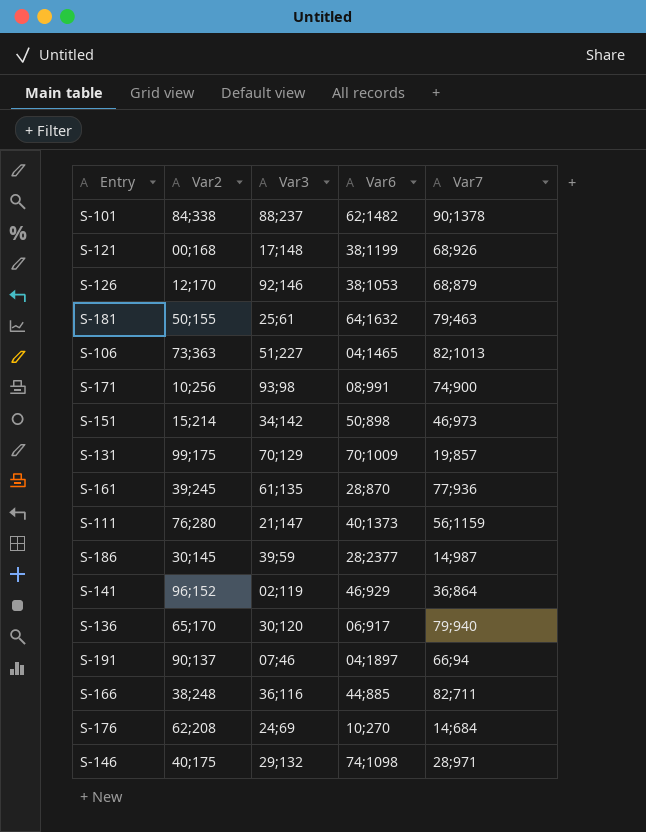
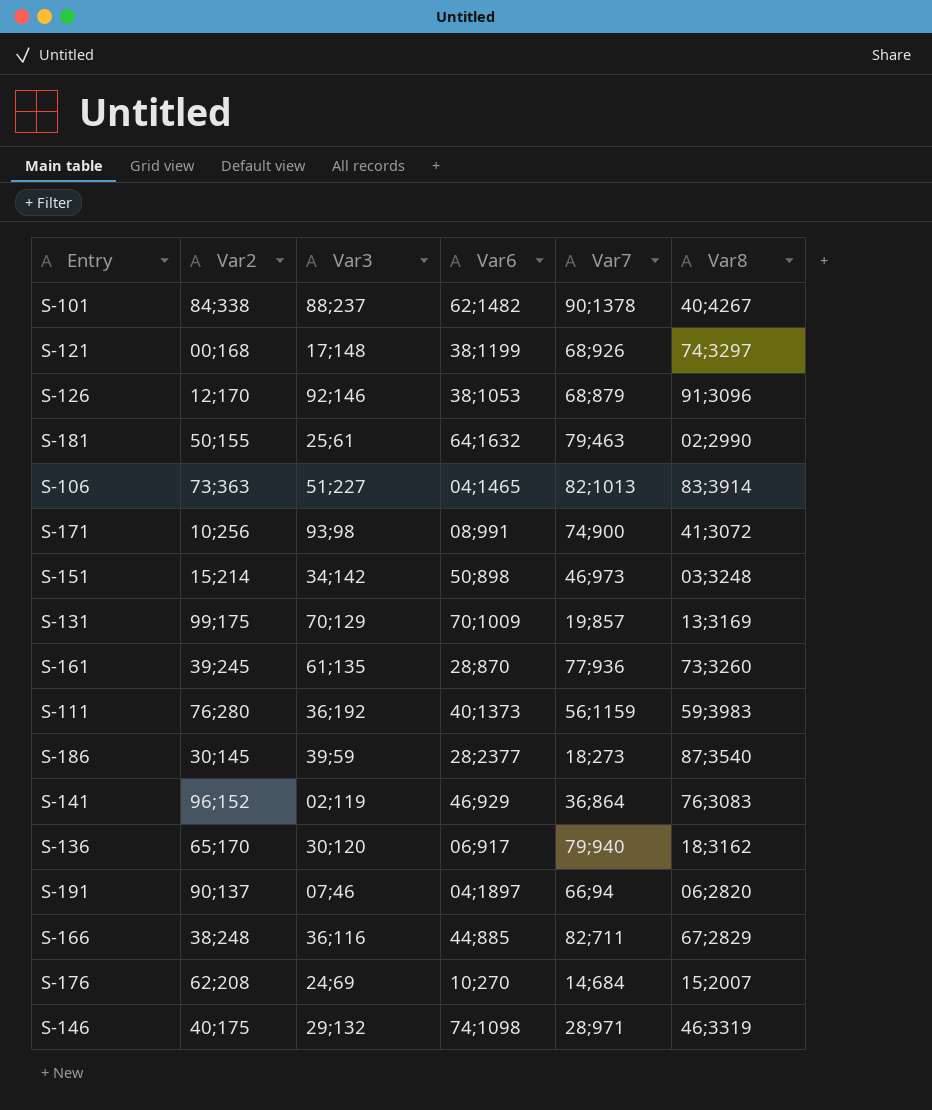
column Var8 | position: none -> 6
S-111 | Var3: 21;147 -> 36;192
S-186 | Var7: 14;987 -> 18;273

